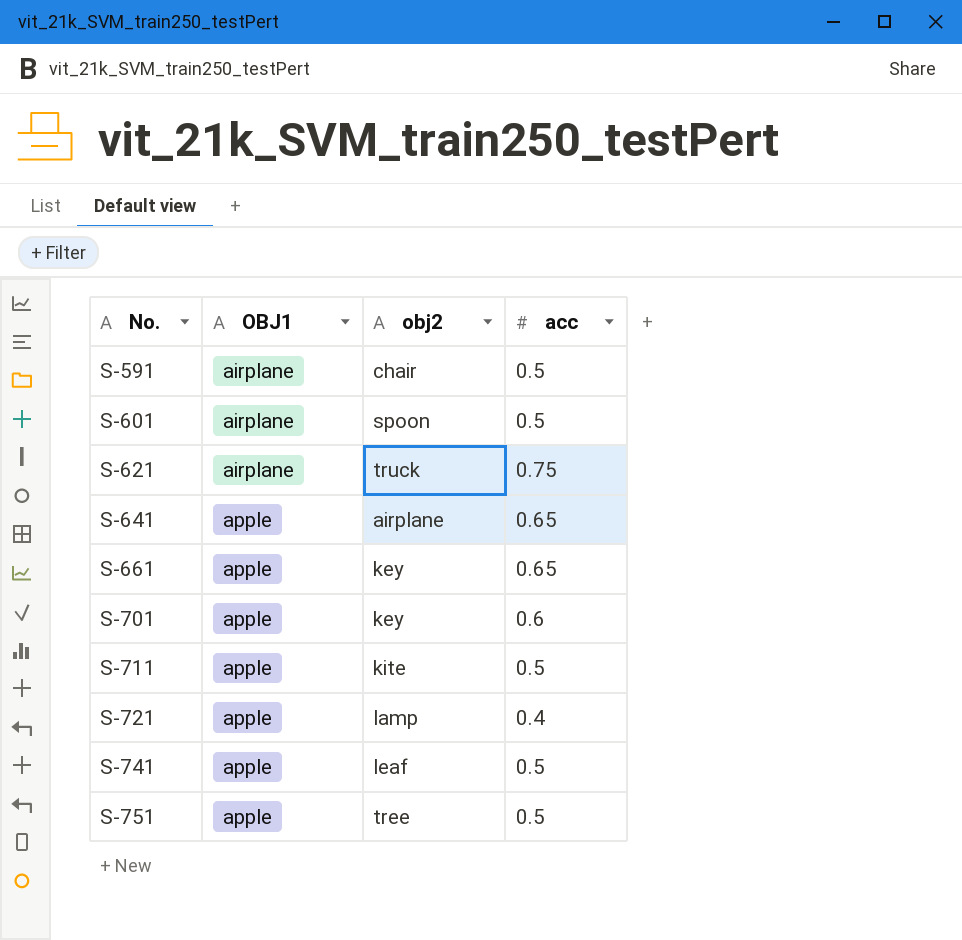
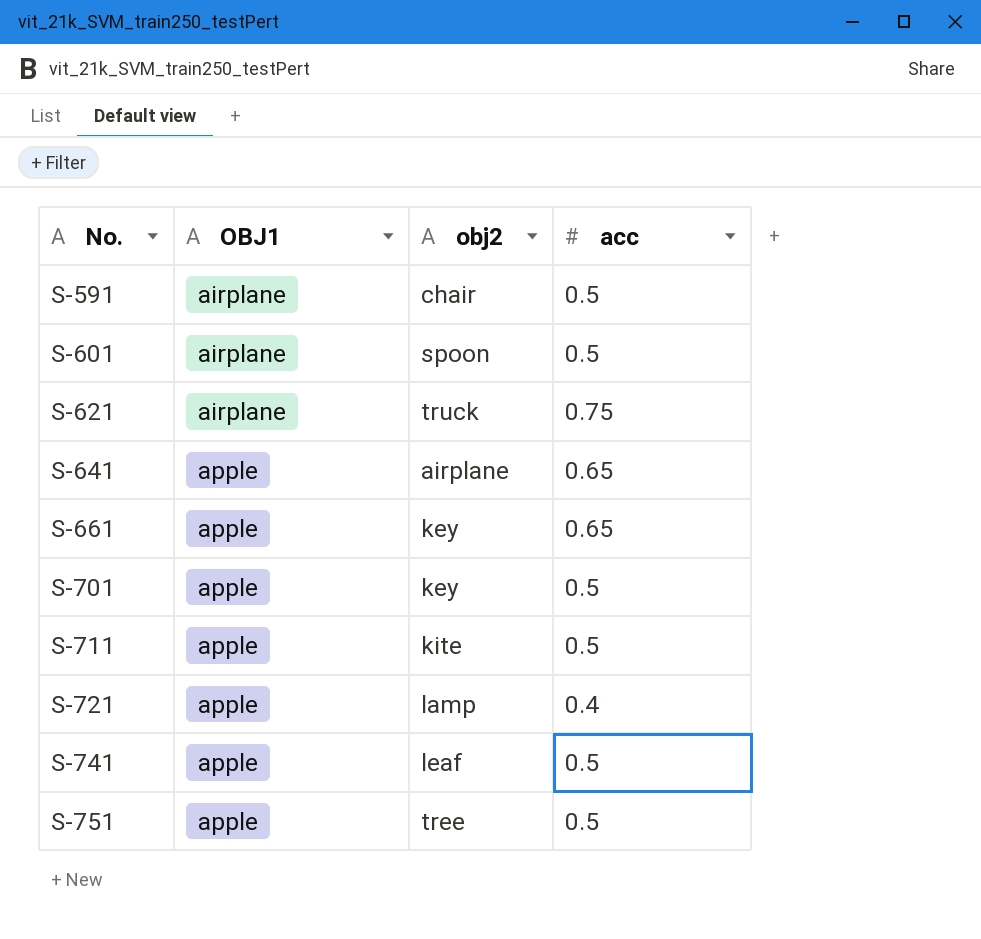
S-701 | acc: 0.6 -> 0.5

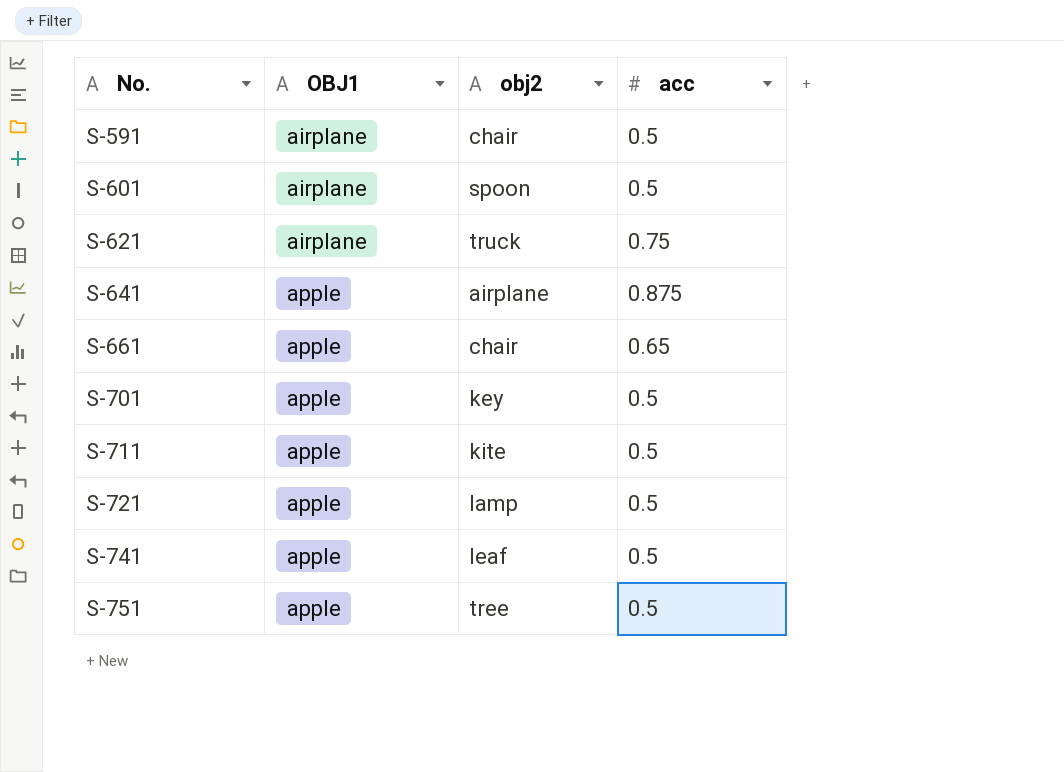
S-641 | acc: 0.65 -> 0.875
S-661 | obj2: key -> chair
S-721 | acc: 0.4 -> 0.5

